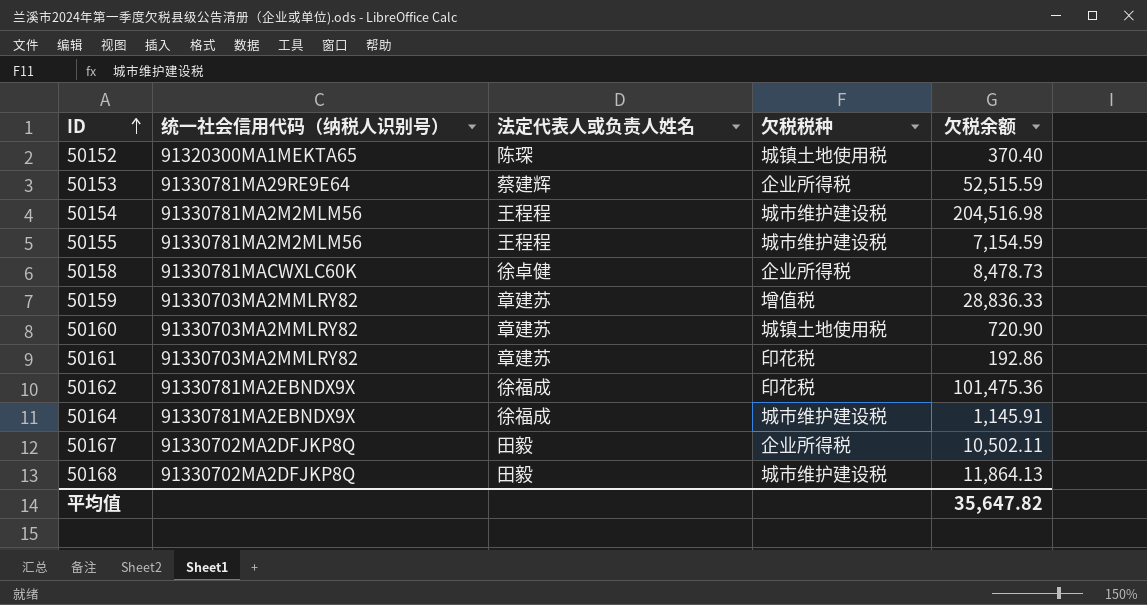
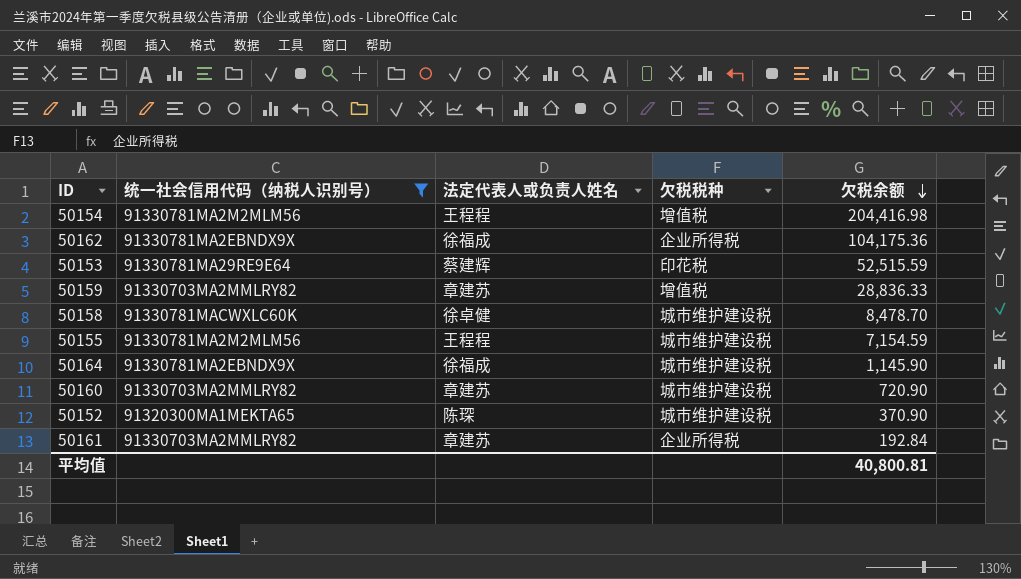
filter: none -> 统一社会信用代码（纳税人识别号） != 91330702MA2DFJKP8Q
row order: ID ascending -> 欠税余额 descending
50154 | 欠税税种: 城市维护建设税 -> 增值税
50154 | 欠税余额: 204,516.98 -> 204,416.98
50162 | 欠税税种: 印花税 -> 企业所得税
50162 | 欠税余额: 101,475.36 -> 104,175.36
50153 | 欠税税种: 企业所得税 -> 印花税
50158 | 欠税税种: 企业所得税 -> 城市维护建设税
50158 | 欠税余额: 8,478.73 -> 8,478.70
50164 | 欠税余额: 1,145.91 -> 1,145.90
50160 | 欠税税种: 城镇土地使用税 -> 城市维护建设税
50152 | 欠税税种: 城镇土地使用税 -> 城市维护建设税
50152 | 欠税余额: 370.40 -> 370.90
50161 | 欠税税种: 印花税 -> 企业所得税
50161 | 欠税余额: 192.86 -> 192.84
平均值 | 欠税余额: 35,647.82 -> 40,800.81

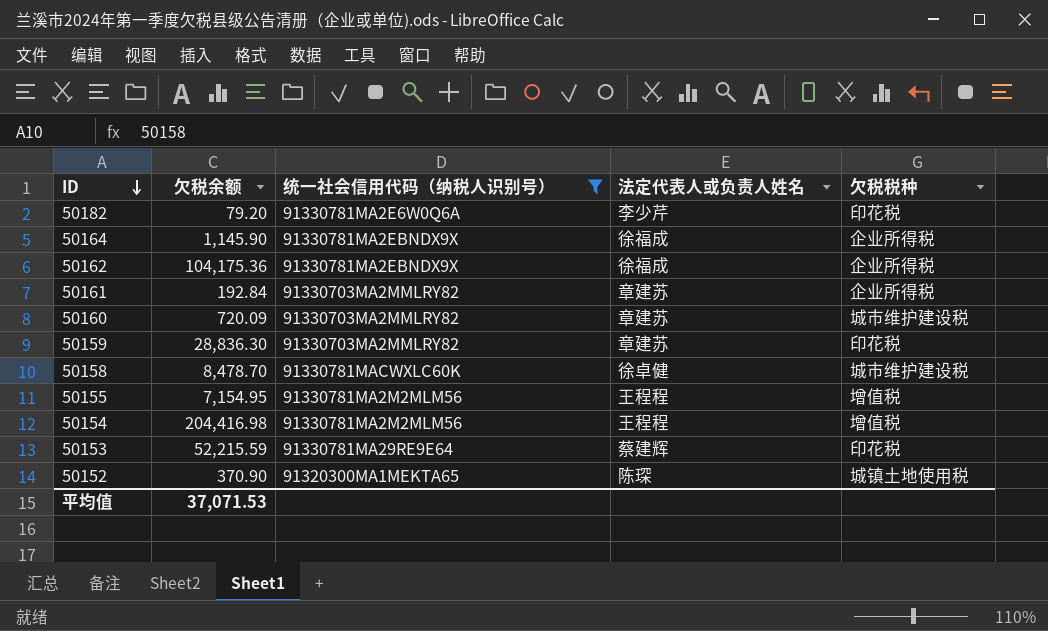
row order: 欠税余额 descending -> ID descending
column 欠税余额 | position: 5 -> 2
row 50182: none -> 79.20 | 91330781MA2E6W0Q6A | 李少芹 | 印花税
50164 | 欠税税种: 城市维护建设税 -> 企业所得税
50160 | 欠税余额: 720.90 -> 720.09
50159 | 欠税余额: 28,836.33 -> 28,836.30
50159 | 欠税税种: 增值税 -> 印花税
50155 | 欠税余额: 7,154.59 -> 7,154.95
50155 | 欠税税种: 城市维护建设税 -> 增值税
50153 | 欠税余额: 52,515.59 -> 52,215.59
50152 | 欠税税种: 城市维护建设税 -> 城镇土地使用税
平均值 | 欠税余额: 40,800.81 -> 37,071.53

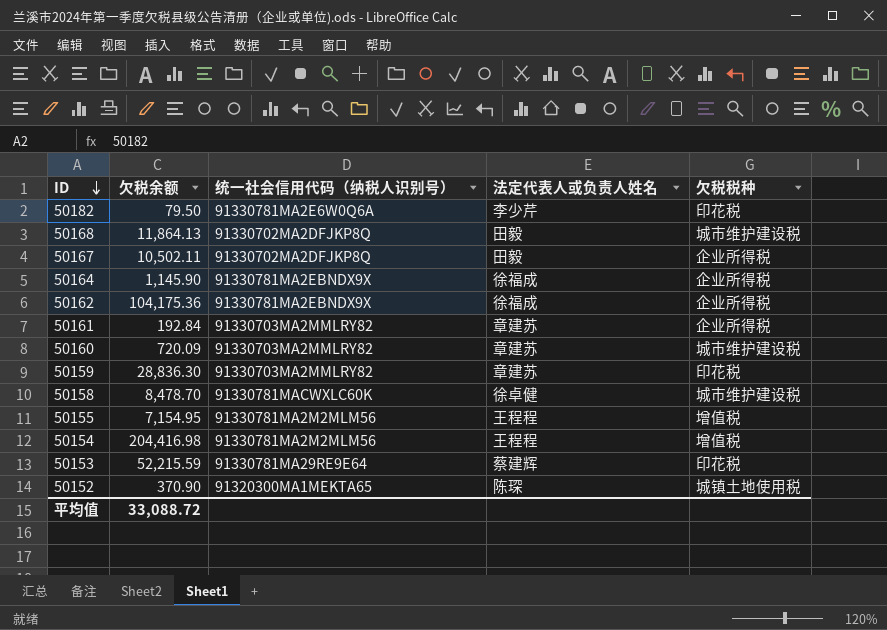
filter: 统一社会信用代码（纳税人识别号） != 91330702MA2DFJKP8Q -> none
50182 | 欠税余额: 79.20 -> 79.50
平均值 | 欠税余额: 37,071.53 -> 33,088.72

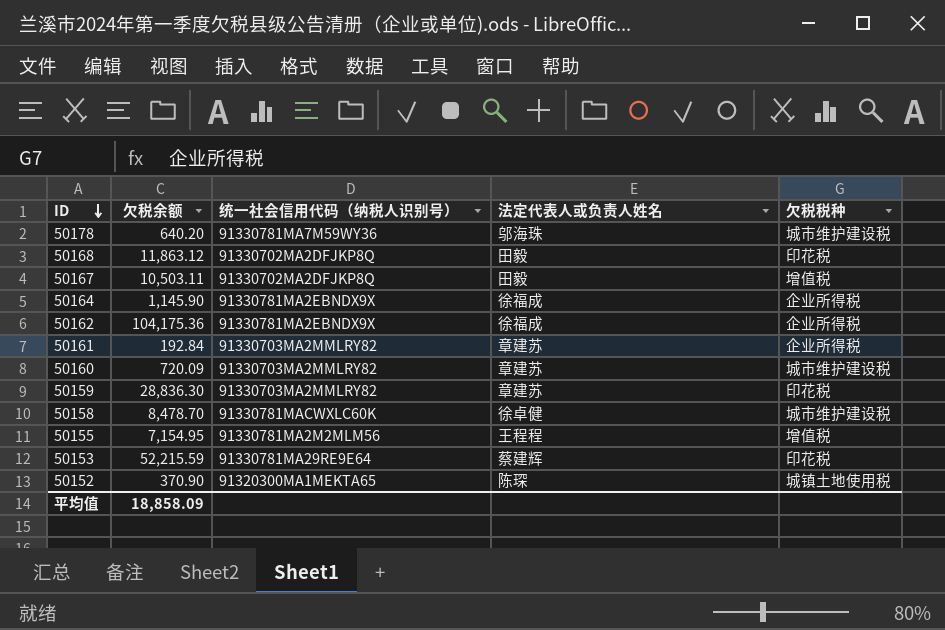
row 50182: 79.50 | 91330781MA2E6W0Q6A | 李少芹 | 印花税 -> none
row 50154: 204,416.98 | 91330781MA2M2MLM56 | 王程程 | 增值税 -> none
row 50178: none -> 640.20 | 91330781MA7M59WY36 | 邬海珠 | 城市维护建设税
50168 | 欠税余额: 11,864.13 -> 11,863.12
50168 | 欠税税种: 城市维护建设税 -> 印花税
50167 | 欠税余额: 10,502.11 -> 10,503.11
50167 | 欠税税种: 企业所得税 -> 增值税
平均值 | 欠税余额: 33,088.72 -> 18,858.09

